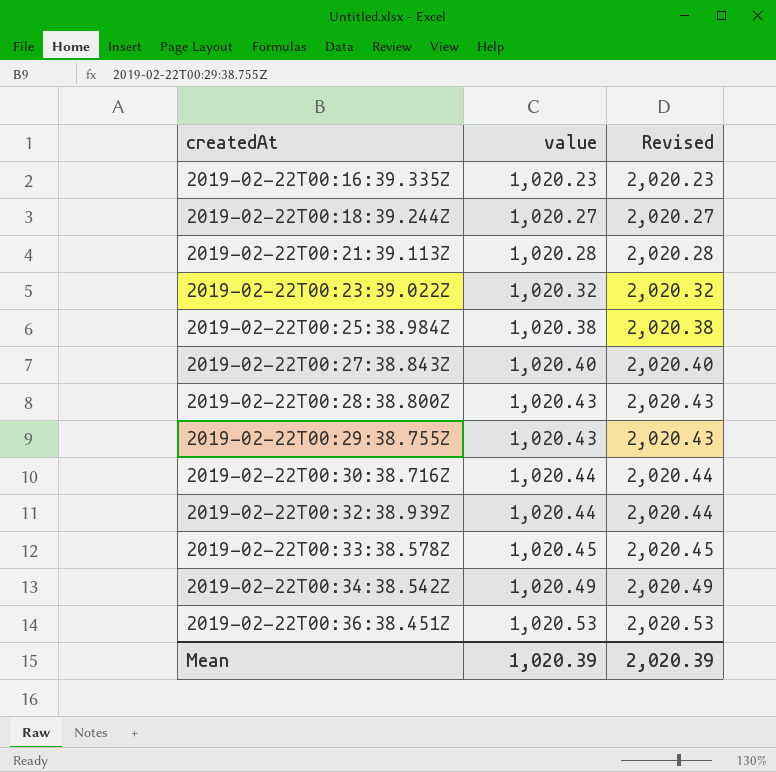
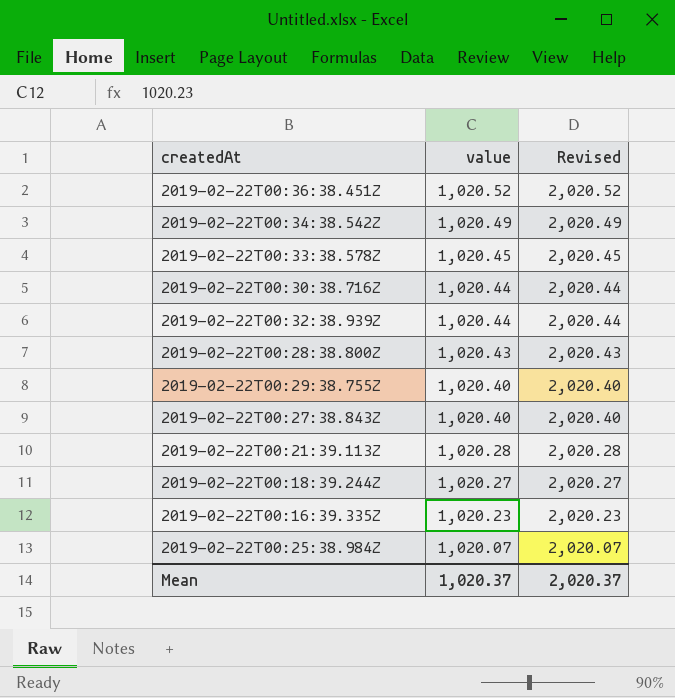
row order: createdAt ascending -> value descending
row 2019-02-22T00:23:39.022Z: 1,020.32 | 2,020.32 -> none
2019-02-22T00:36:38.451Z | value: 1,020.53 -> 1,020.52
2019-02-22T00:36:38.451Z | Revised: 2,020.53 -> 2,020.52
2019-02-22T00:29:38.755Z | value: 1,020.43 -> 1,020.40
2019-02-22T00:29:38.755Z | Revised: 2,020.43 -> 2,020.40
2019-02-22T00:25:38.984Z | value: 1,020.38 -> 1,020.07
2019-02-22T00:25:38.984Z | Revised: 2,020.38 -> 2,020.07
Mean | value: 1,020.39 -> 1,020.37
Mean | Revised: 2,020.39 -> 2,020.37

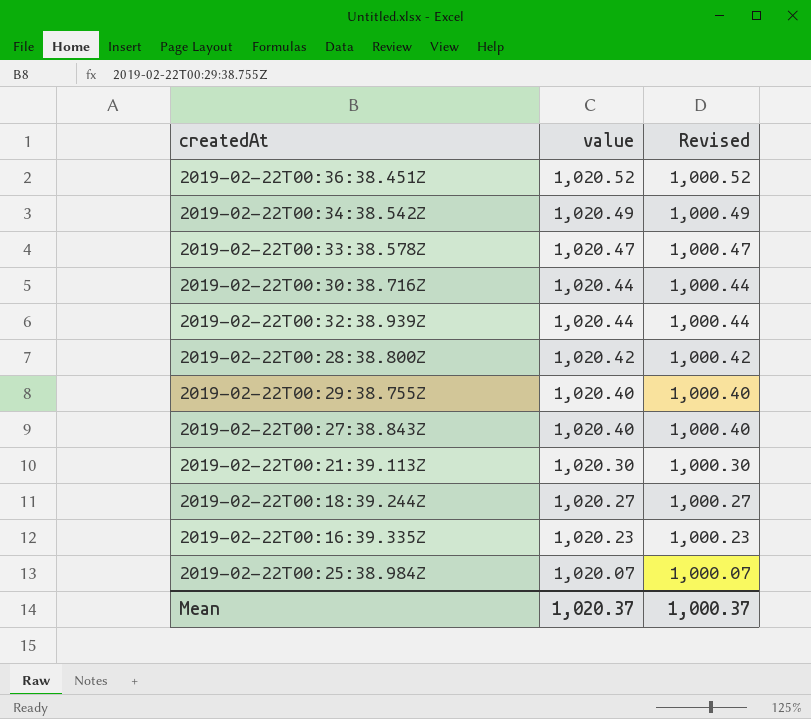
column Revised | formula: [value] + 1000 -> [value] - 20
2019-02-22T00:33:38.578Z | value: 1,020.45 -> 1,020.47
2019-02-22T00:28:38.800Z | value: 1,020.43 -> 1,020.42
2019-02-22T00:21:39.113Z | value: 1,020.28 -> 1,020.30
Mean | Revised: 2,020.37 -> 1,000.37

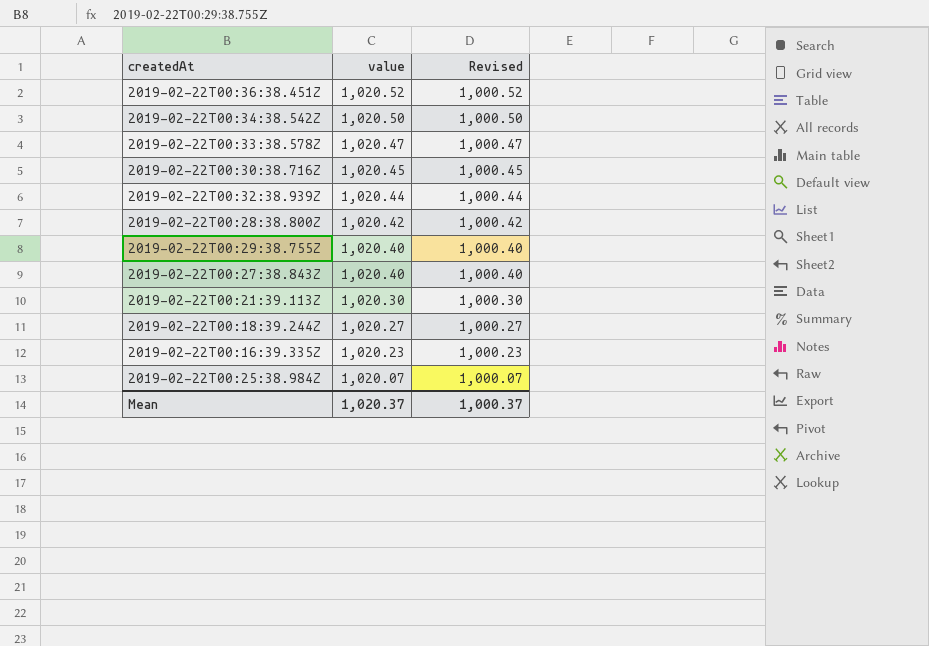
2019-02-22T00:34:38.542Z | value: 1,020.49 -> 1,020.50
2019-02-22T00:34:38.542Z | Revised: 1,000.49 -> 1,000.50
2019-02-22T00:30:38.716Z | value: 1,020.44 -> 1,020.45
2019-02-22T00:30:38.716Z | Revised: 1,000.44 -> 1,000.45

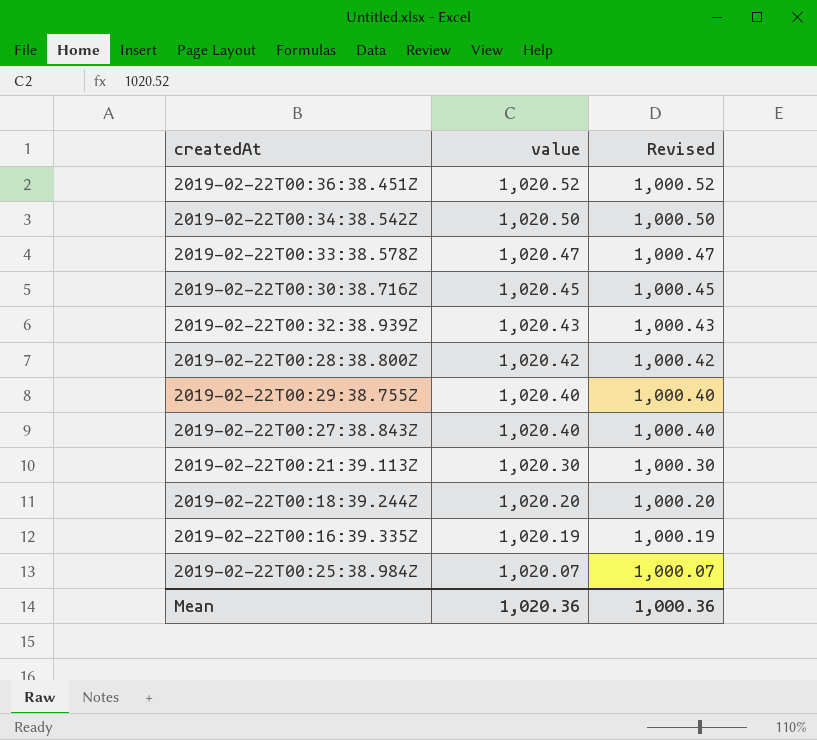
2019-02-22T00:32:38.939Z | value: 1,020.44 -> 1,020.43
2019-02-22T00:32:38.939Z | Revised: 1,000.44 -> 1,000.43
2019-02-22T00:18:39.244Z | value: 1,020.27 -> 1,020.20
2019-02-22T00:18:39.244Z | Revised: 1,000.27 -> 1,000.20
2019-02-22T00:16:39.335Z | value: 1,020.23 -> 1,020.19
2019-02-22T00:16:39.335Z | Revised: 1,000.23 -> 1,000.19
Mean | value: 1,020.37 -> 1,020.36
Mean | Revised: 1,000.37 -> 1,000.36

